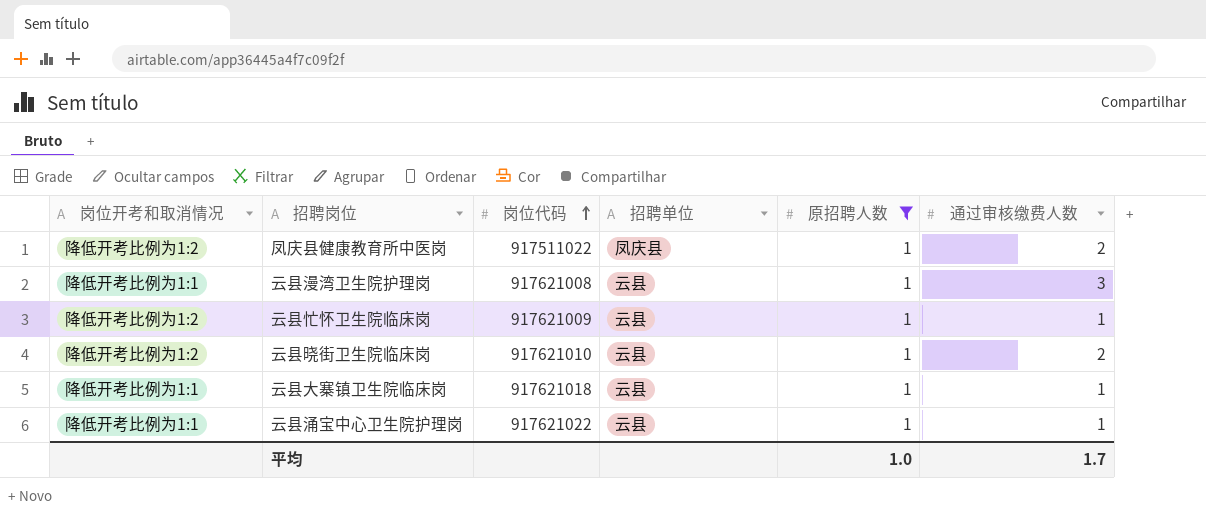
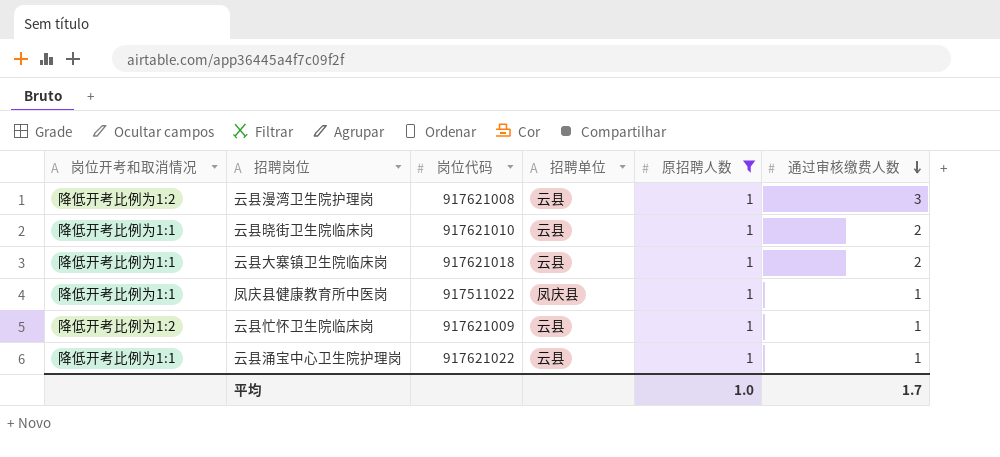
row order: 岗位代码 ascending -> 通过审核缴费人数 descending
云县漫湾卫生院护理岗 | 岗位开考和取消情况: 降低开考比例为1:1 -> 降低开考比例为1:2
云县晓街卫生院临床岗 | 岗位开考和取消情况: 降低开考比例为1:2 -> 降低开考比例为1:1
云县大寨镇卫生院临床岗 | 通过审核缴费人数: 1 -> 2
凤庆县健康教育所中医岗 | 岗位开考和取消情况: 降低开考比例为1:2 -> 降低开考比例为1:1
凤庆县健康教育所中医岗 | 通过审核缴费人数: 2 -> 1

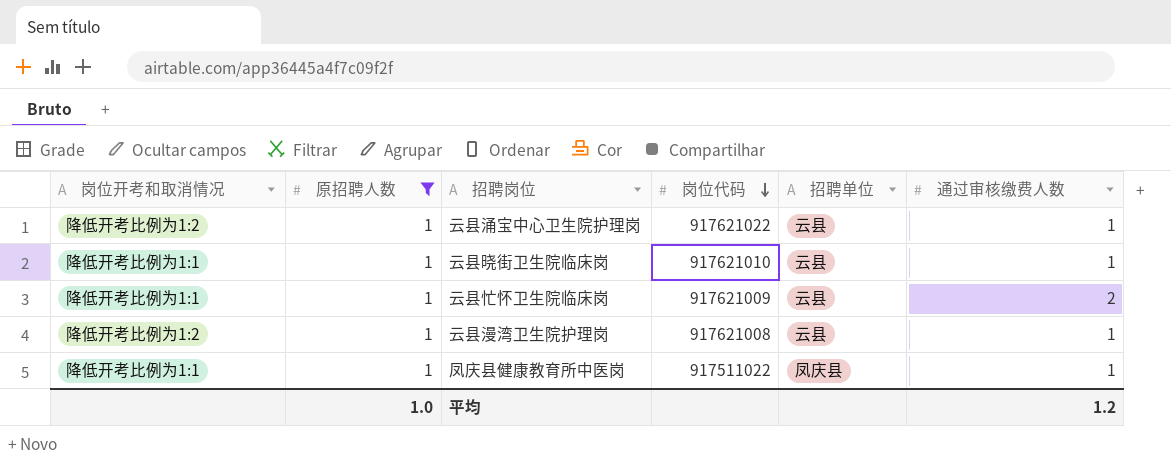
row order: 通过审核缴费人数 descending -> 岗位代码 descending
column 原招聘人数 | position: 5 -> 2
row 云县大寨镇卫生院临床岗: 降低开考比例为1:1 | 917621018 | 云县 | 1 | 2 -> none
云县涌宝中心卫生院护理岗 | 岗位开考和取消情况: 降低开考比例为1:1 -> 降低开考比例为1:2
云县晓街卫生院临床岗 | 通过审核缴费人数: 2 -> 1
云县忙怀卫生院临床岗 | 岗位开考和取消情况: 降低开考比例为1:2 -> 降低开考比例为1:1
云县忙怀卫生院临床岗 | 通过审核缴费人数: 1 -> 2
云县漫湾卫生院护理岗 | 通过审核缴费人数: 3 -> 1
平均 | 通过审核缴费人数: 1.7 -> 1.2

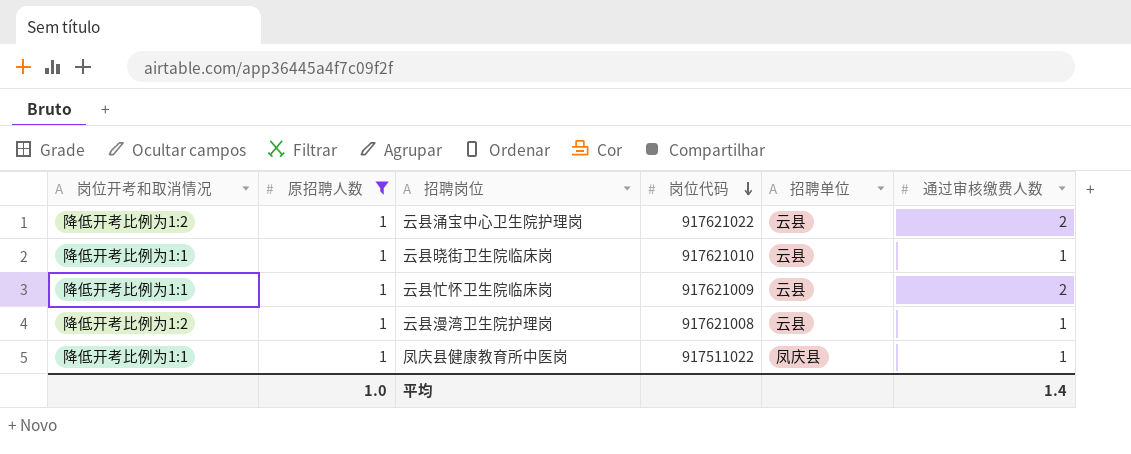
云县涌宝中心卫生院护理岗 | 通过审核缴费人数: 1 -> 2
平均 | 通过审核缴费人数: 1.2 -> 1.4

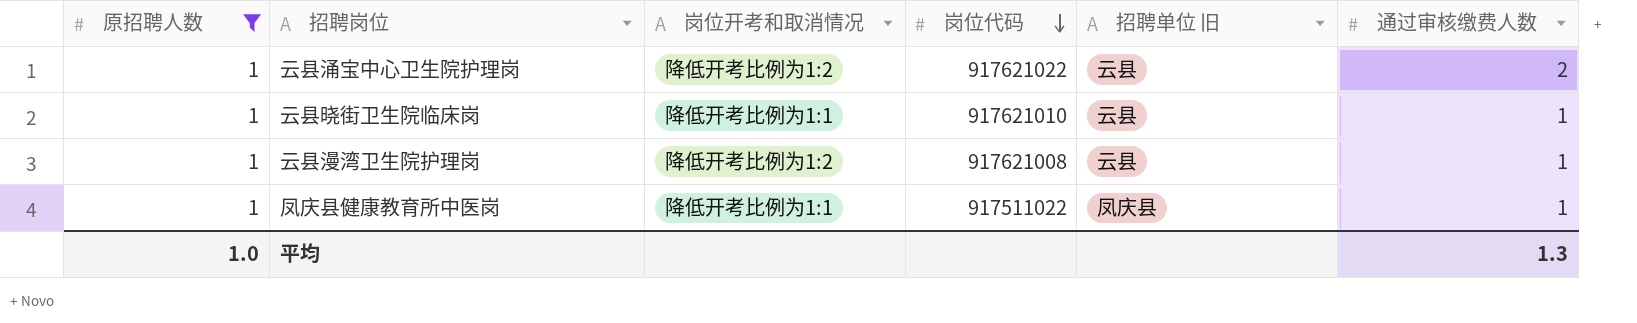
column 岗位开考和取消情况 | position: 1 -> 3
column name: 招聘单位 -> 招聘单位 旧
row 云县忙怀卫生院临床岗: 降低开考比例为1:1 | 1 | 917621009 | 云县 | 2 -> none
平均 | 通过审核缴费人数: 1.4 -> 1.3

